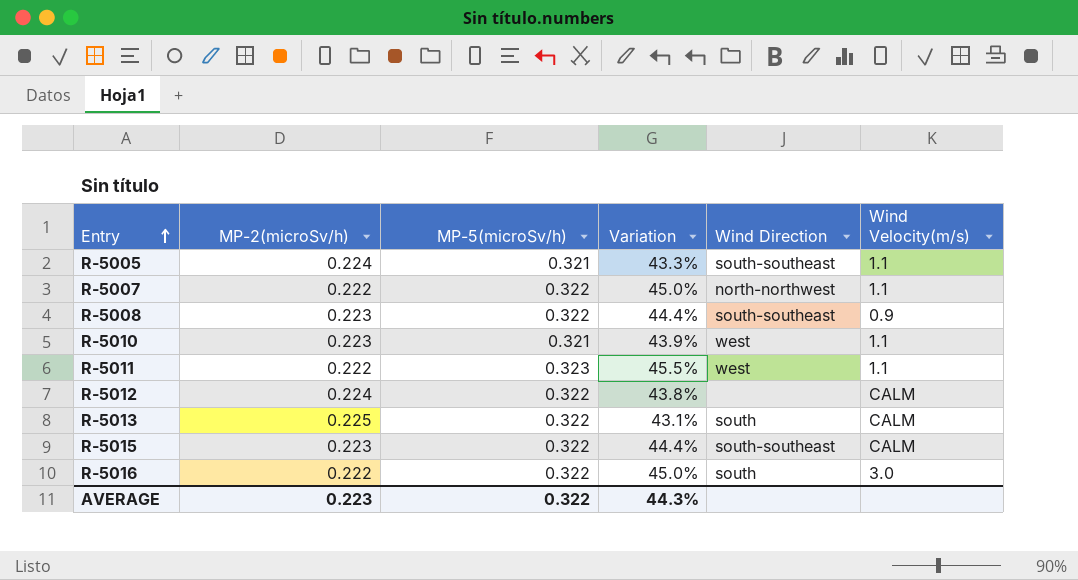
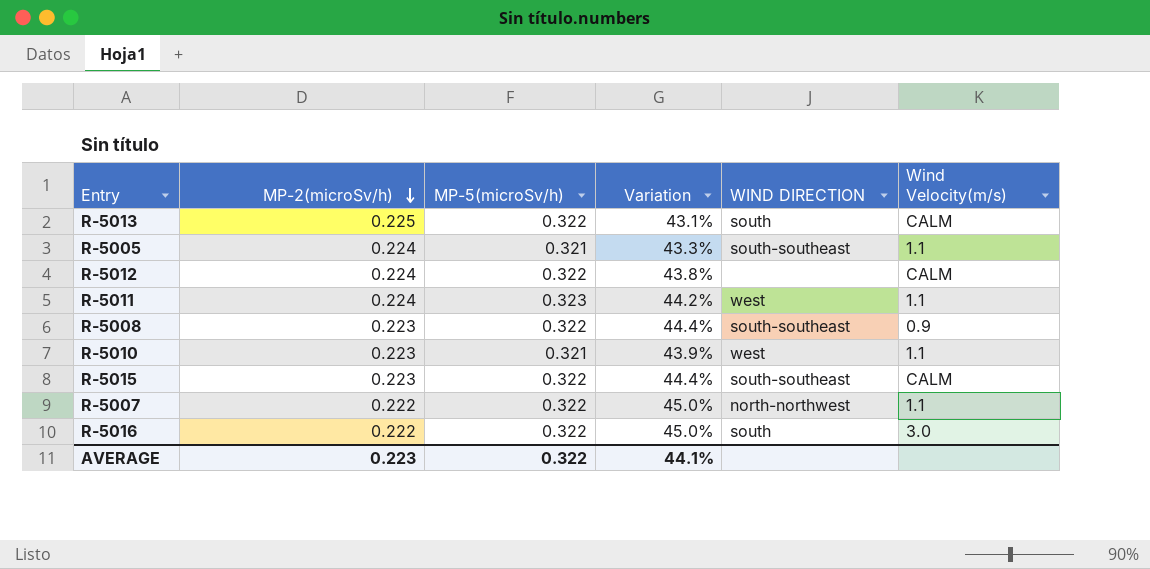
row order: Entry ascending -> MP-2(microSv/h) descending
column name: Wind Direction -> WIND DIRECTION
R-5011 | MP-2(microSv/h): 0.222 -> 0.224
R-5011 | Variation: 45.5% -> 44.2%
AVERAGE | Variation: 44.3% -> 44.1%

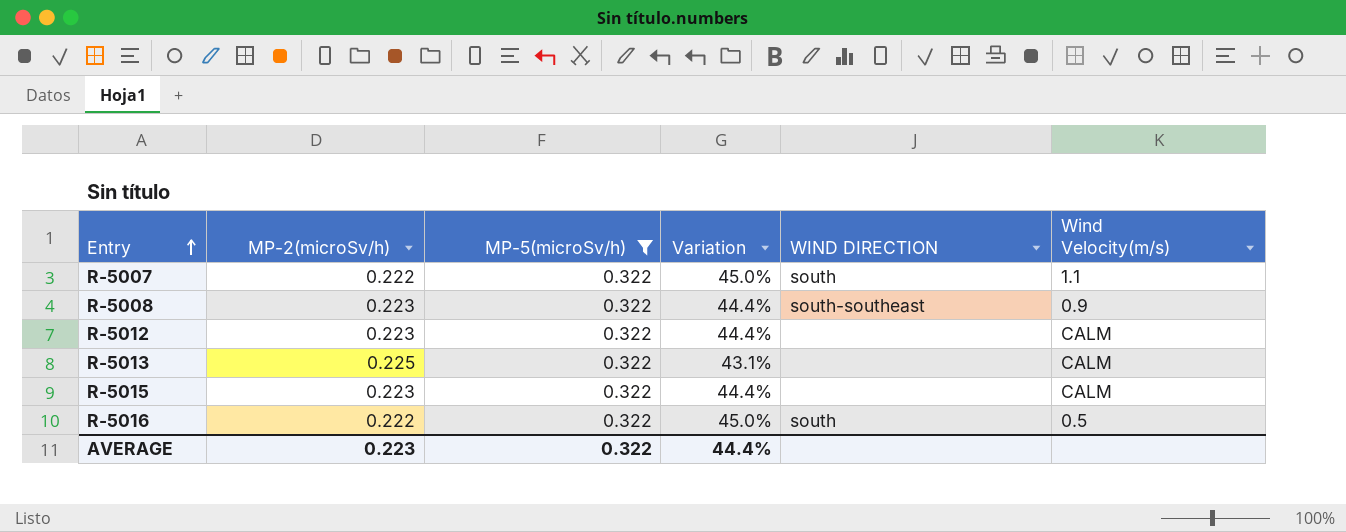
filter: none -> MP-5(microSv/h) = 0.322
row order: MP-2(microSv/h) descending -> Entry ascending
R-5007 | WIND DIRECTION: north-northwest -> south
R-5012 | MP-2(microSv/h): 0.224 -> 0.223
R-5012 | Variation: 43.8% -> 44.4%
R-5013 | WIND DIRECTION: south -> none
R-5015 | WIND DIRECTION: south-southeast -> none
R-5016 | Wind Velocity(m/s): 3.0 -> 0.5
AVERAGE | Variation: 44.1% -> 44.4%

